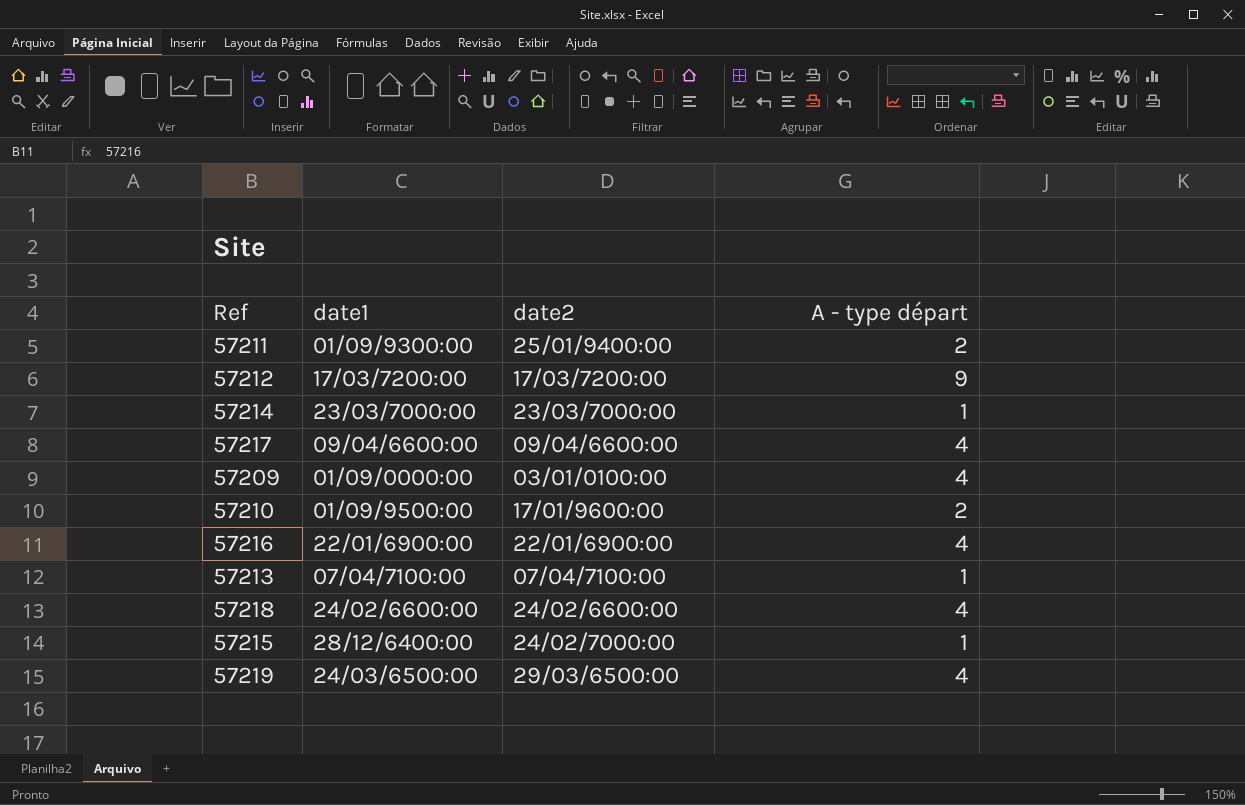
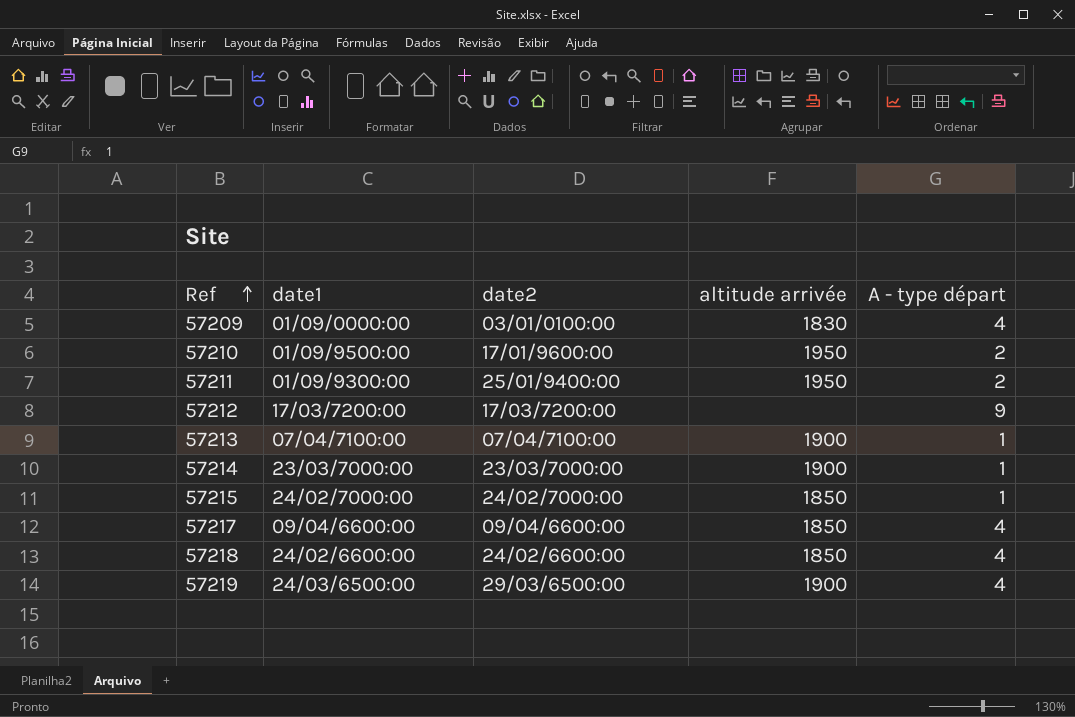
row order: none -> Ref ascending
column altitude arrivée | position: none -> 4
row 57216: 22/01/6900:00 | 22/01/6900:00 | 4 -> none
57215 | date1: 28/12/6400:00 -> 24/02/7000:00

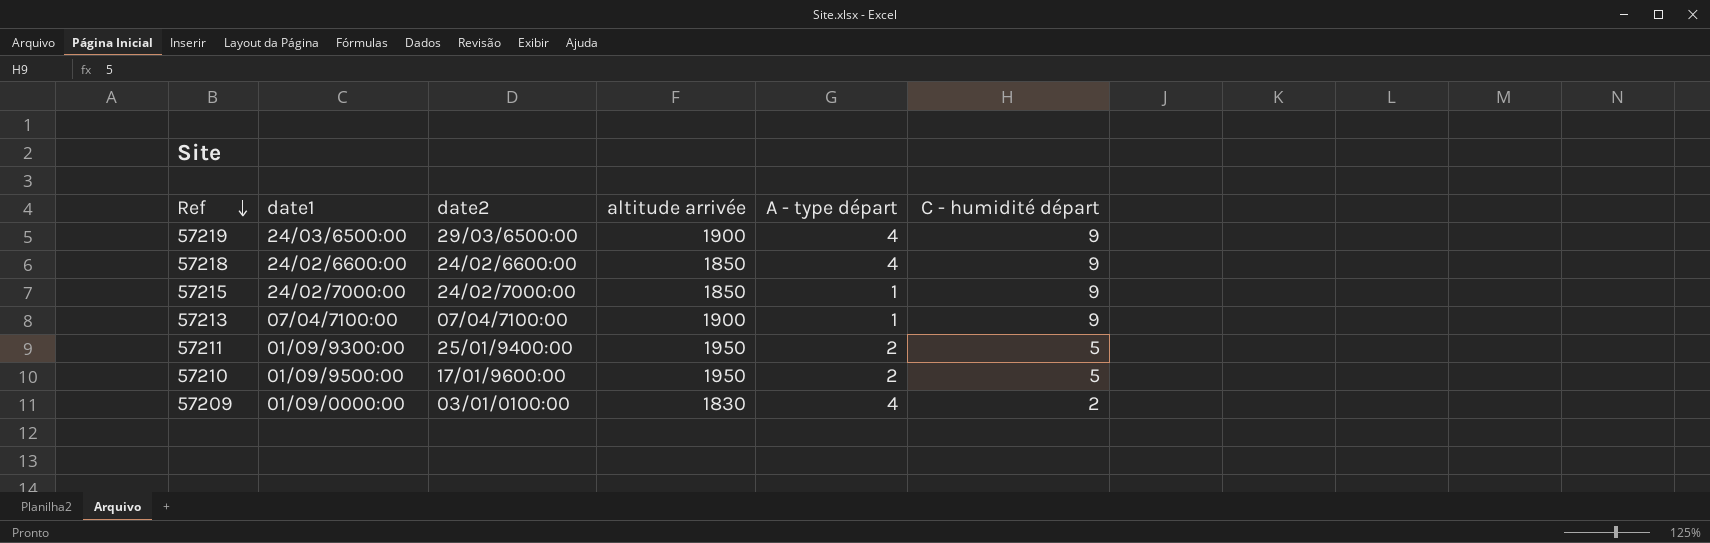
row order: Ref ascending -> Ref descending
column C - humidité départ | position: none -> 6
row 57212: 17/03/7200:00 | 17/03/7200:00 | none | 9 -> none
row 57214: 23/03/7000:00 | 23/03/7000:00 | 1900 | 1 -> none
row 57217: 09/04/6600:00 | 09/04/6600:00 | 1850 | 4 -> none

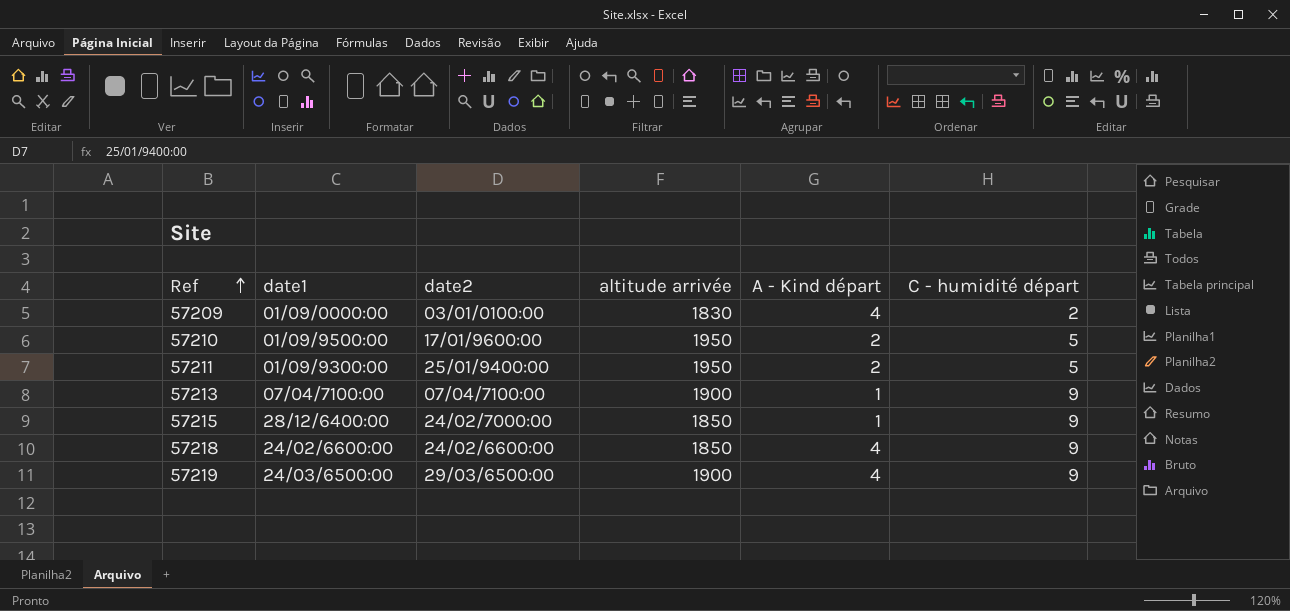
row order: Ref descending -> Ref ascending
column name: A - type départ -> A - Kind départ
57215 | date1: 24/02/7000:00 -> 28/12/6400:00

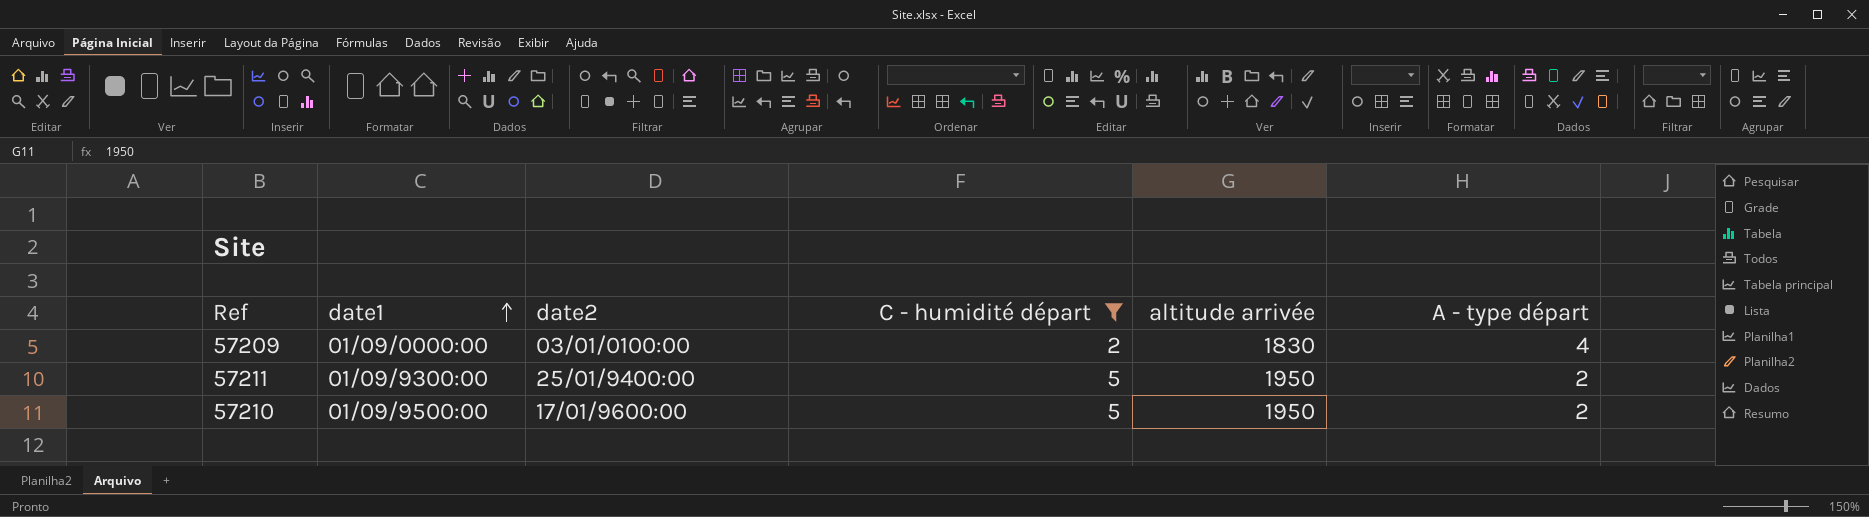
filter: none -> C - humidité départ != 9
row order: Ref ascending -> date1 ascending
column C - humidité départ | position: 6 -> 4
column name: A - Kind départ -> A - type départ

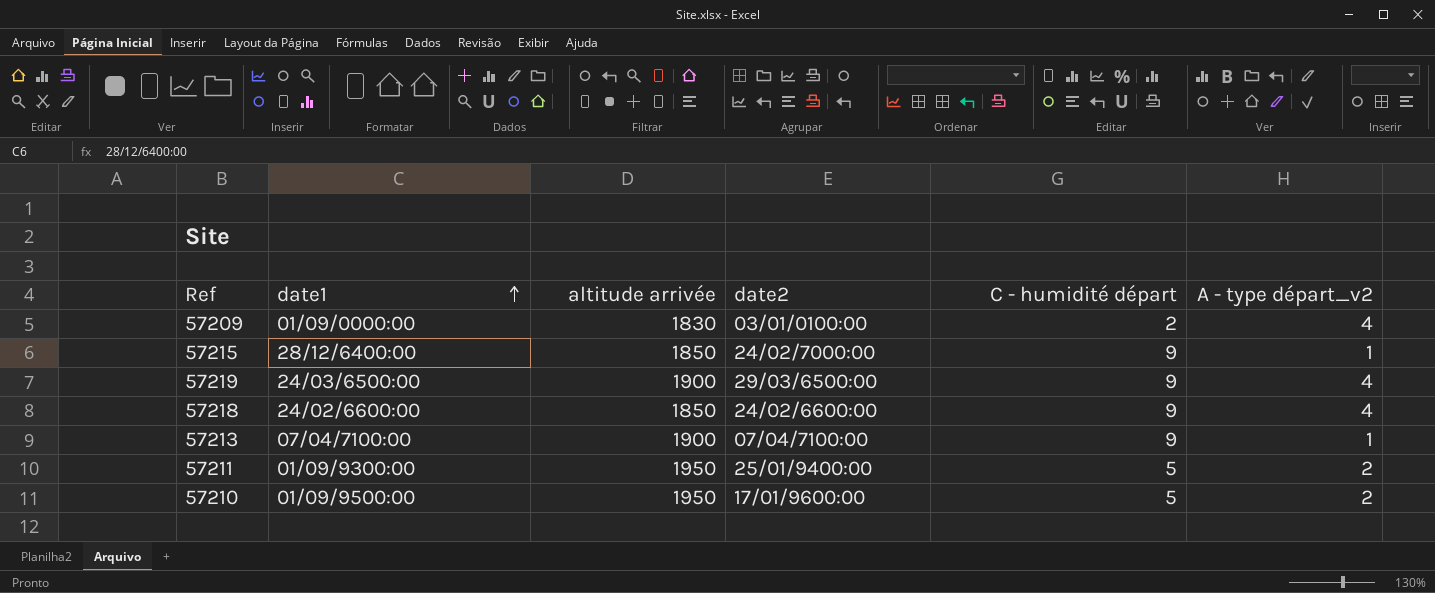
filter: C - humidité départ != 9 -> none
column altitude arrivée | position: 5 -> 3
column name: A - type départ -> A - type départ_v2

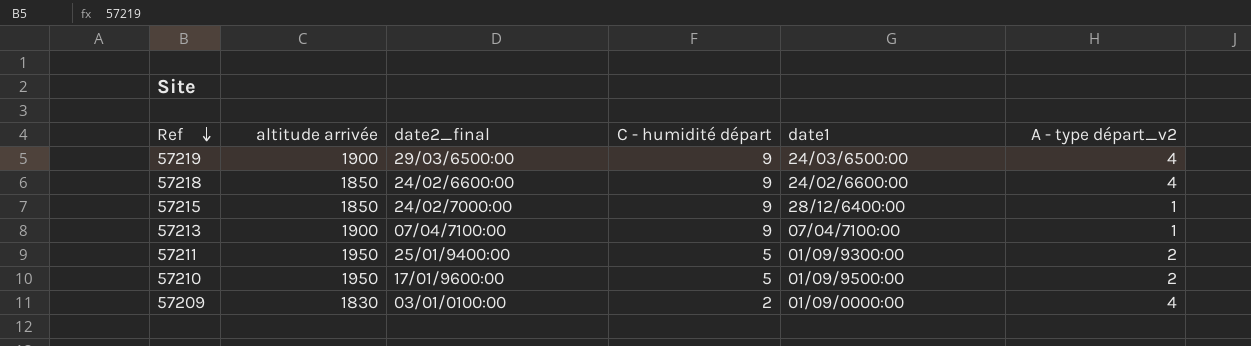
row order: date1 ascending -> Ref descending
column name: date2 -> date2_final
column date1 | position: 2 -> 5

